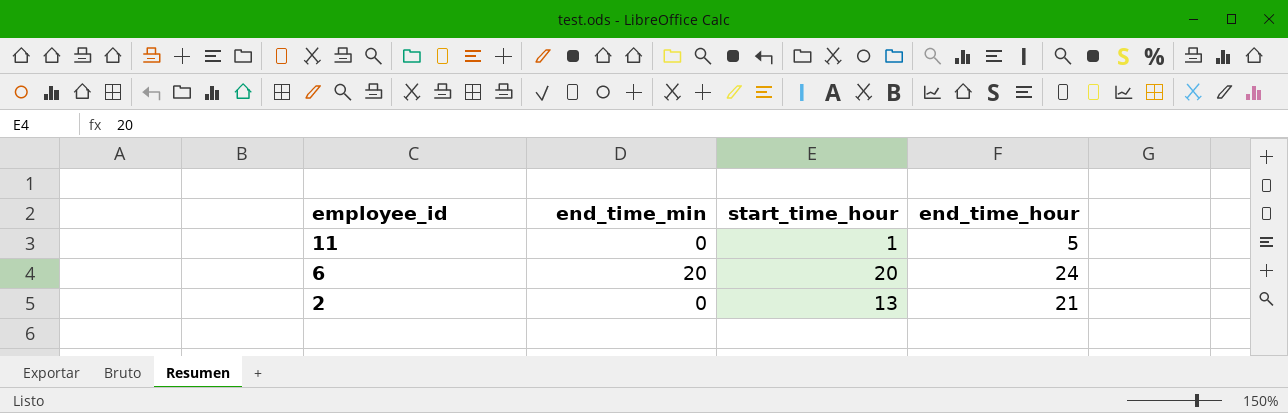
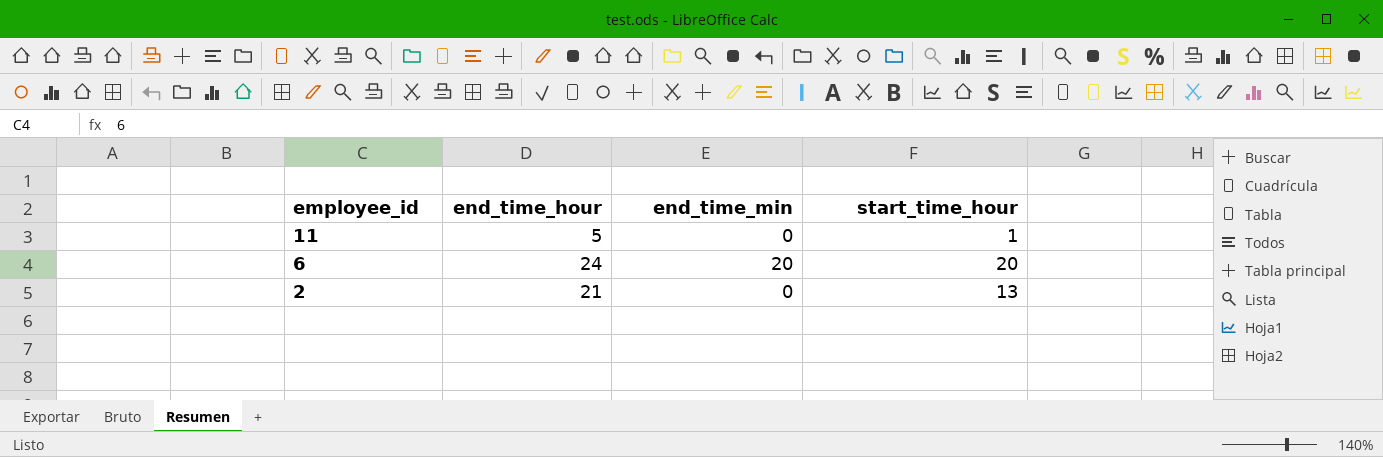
column end_time_hour | position: 4 -> 2

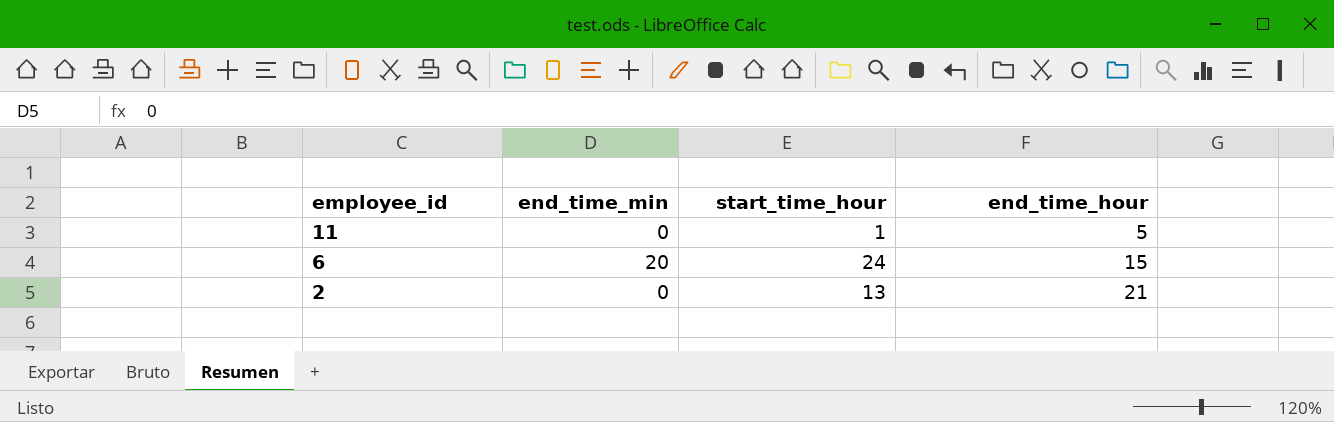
column end_time_hour | position: 2 -> 4
6 | start_time_hour: 20 -> 24
6 | end_time_hour: 24 -> 15

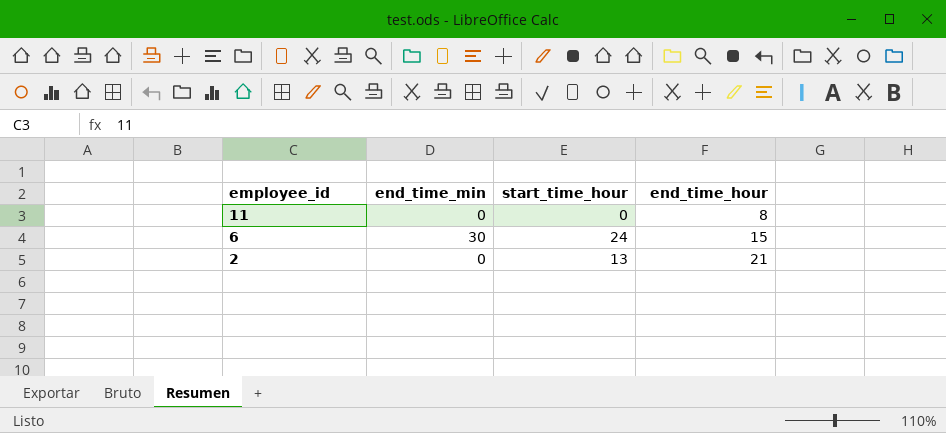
11 | start_time_hour: 1 -> 0
11 | end_time_hour: 5 -> 8
6 | end_time_min: 20 -> 30

